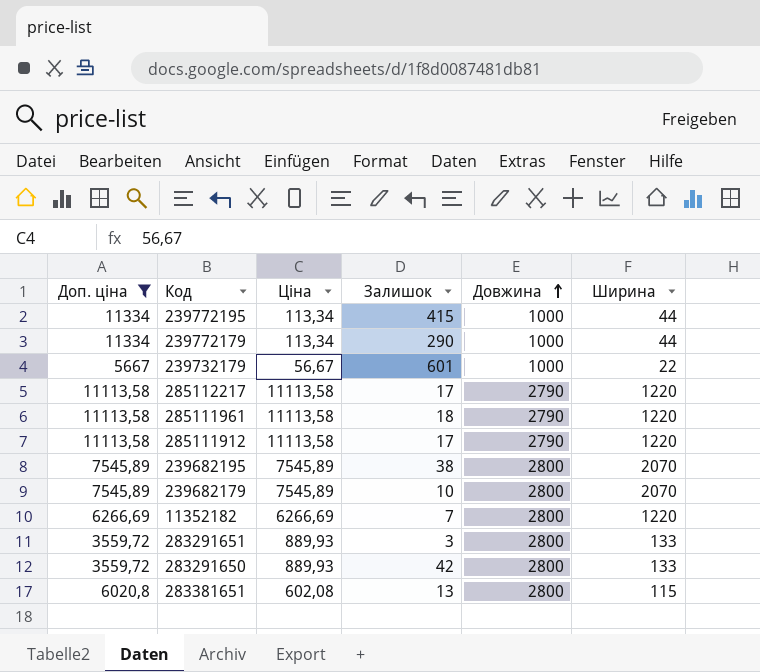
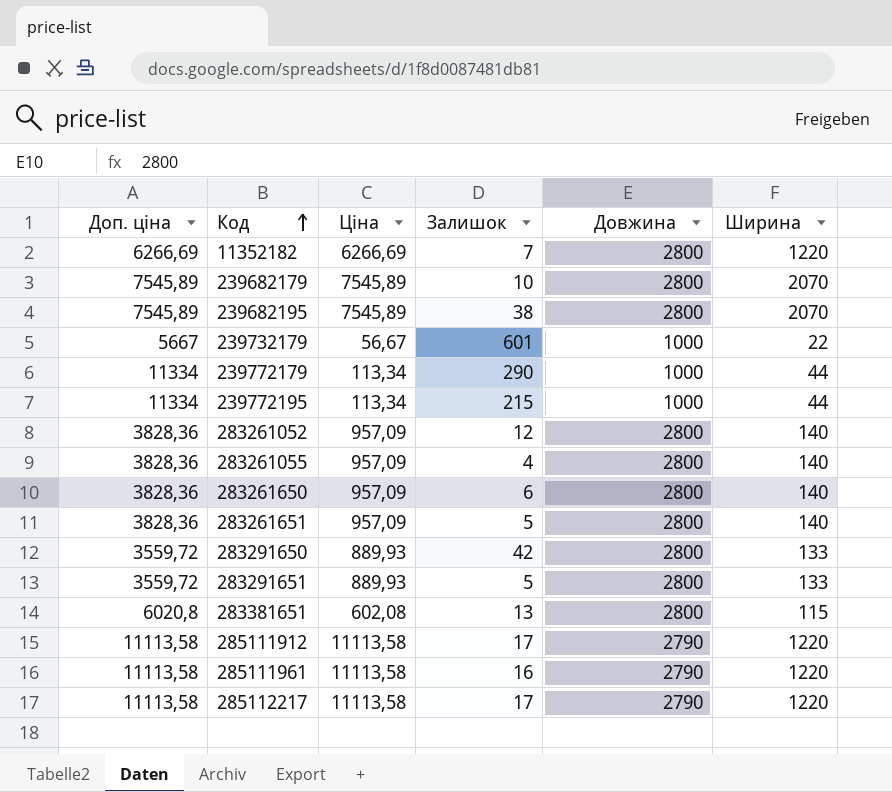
filter: Доп. ціна != 3828,36 -> none
row order: Довжина ascending -> Код ascending
239772195 | Залишок: 415 -> 215
283291651 | Залишок: 3 -> 5
285111961 | Залишок: 18 -> 16

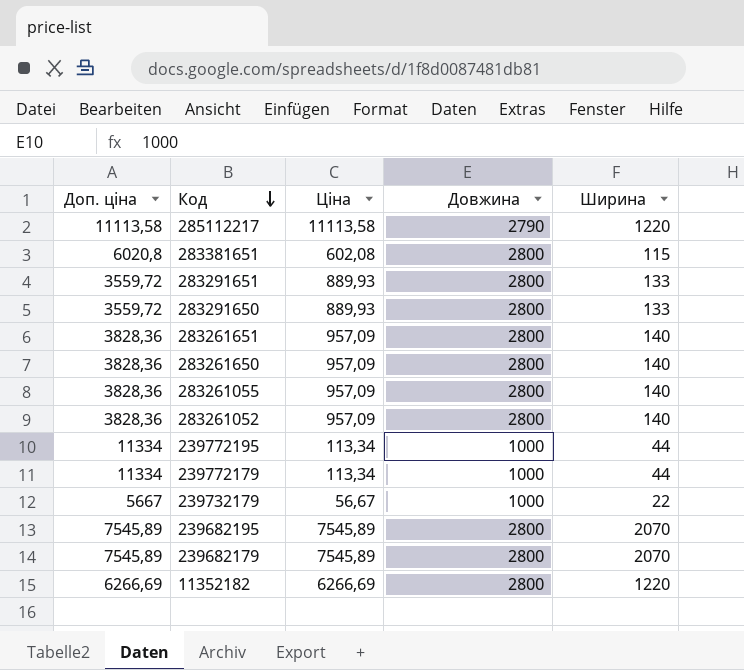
row order: Код ascending -> Код descending
column Залишок | position: 4 -> none
row 285111912: 11113,58 | 11113,58 | 17 | 2790 | 1220 -> none
row 285111961: 11113,58 | 11113,58 | 16 | 2790 | 1220 -> none

